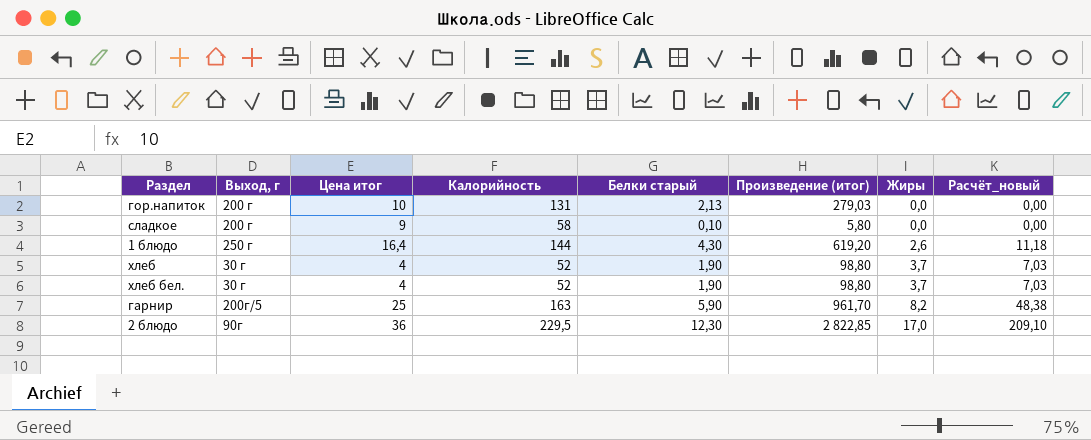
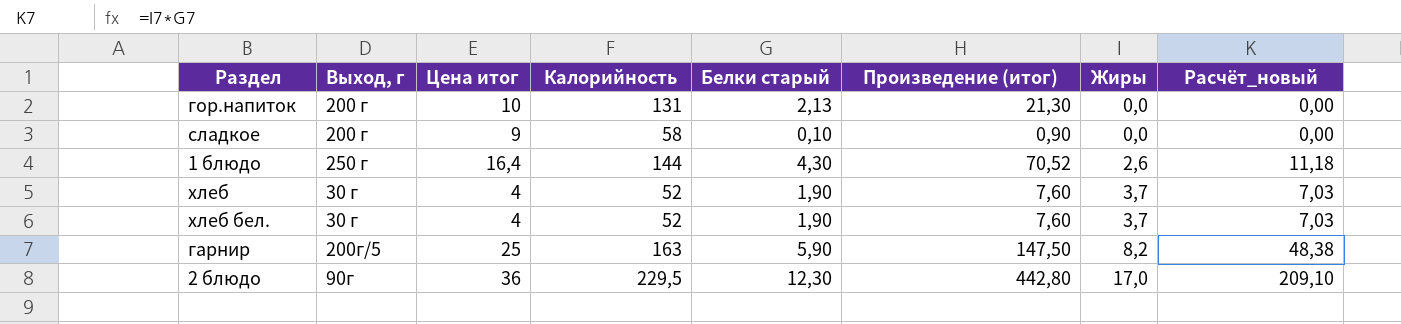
column Произведение (итог) | formula: [Калорийность] * [Белки старый] -> [Цена итог] * [Белки старый]

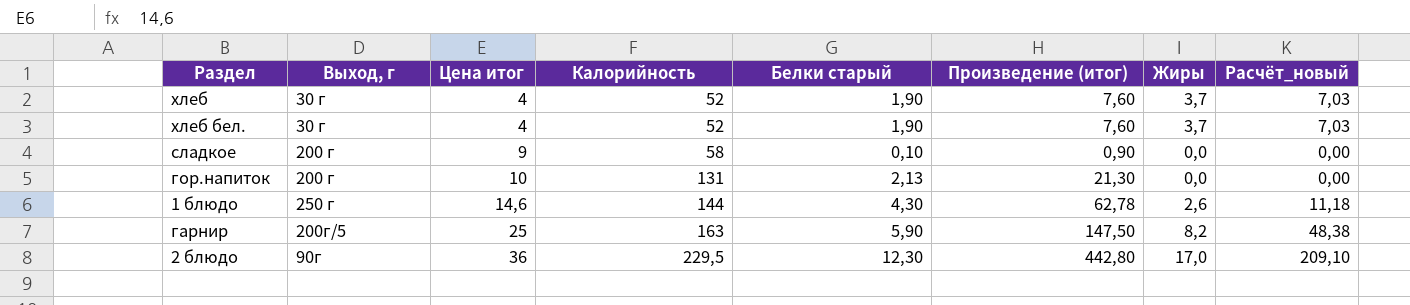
row order: Жиры ascending -> Цена итог ascending
1 блюдо | Цена итог: 16,4 -> 14,6
1 блюдо | Произведение (итог): 70,52 -> 62,78

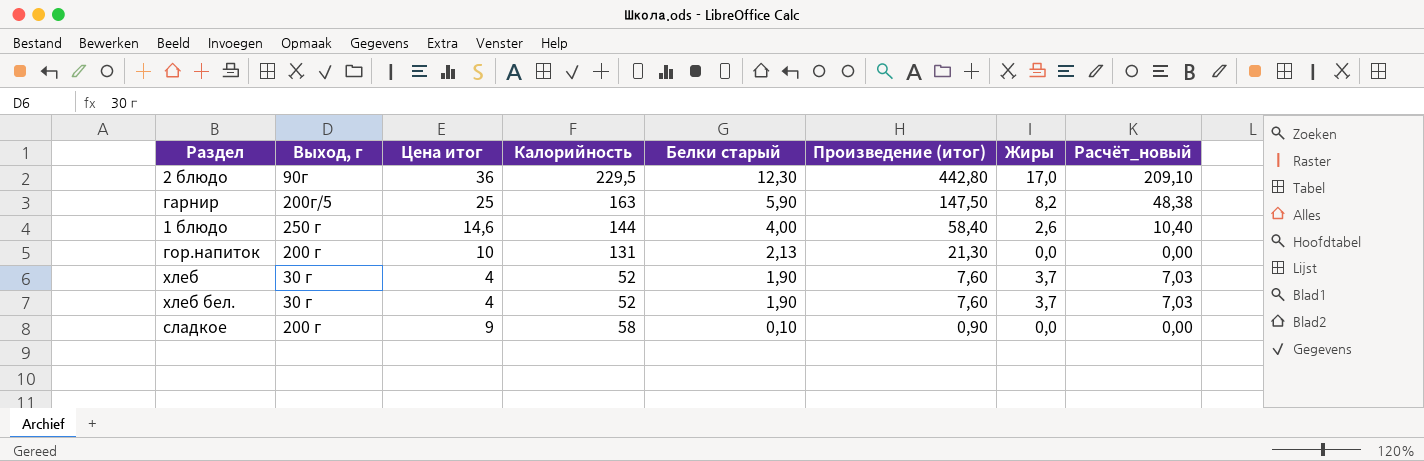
row order: Цена итог ascending -> Белки старый descending
1 блюдо | Белки старый: 4,30 -> 4,00
1 блюдо | Произведение (итог): 62,78 -> 58,40
1 блюдо | Расчёт_новый: 11,18 -> 10,40

